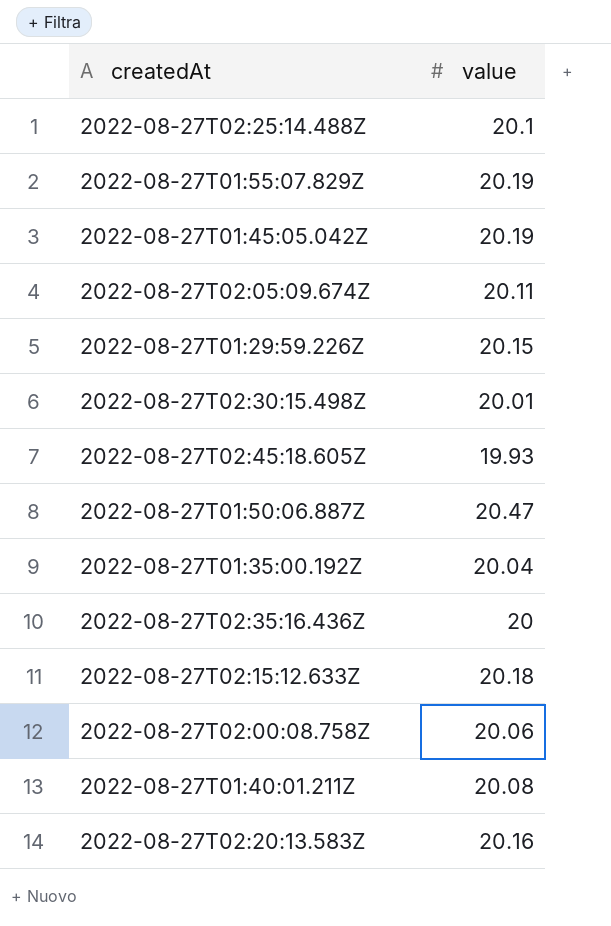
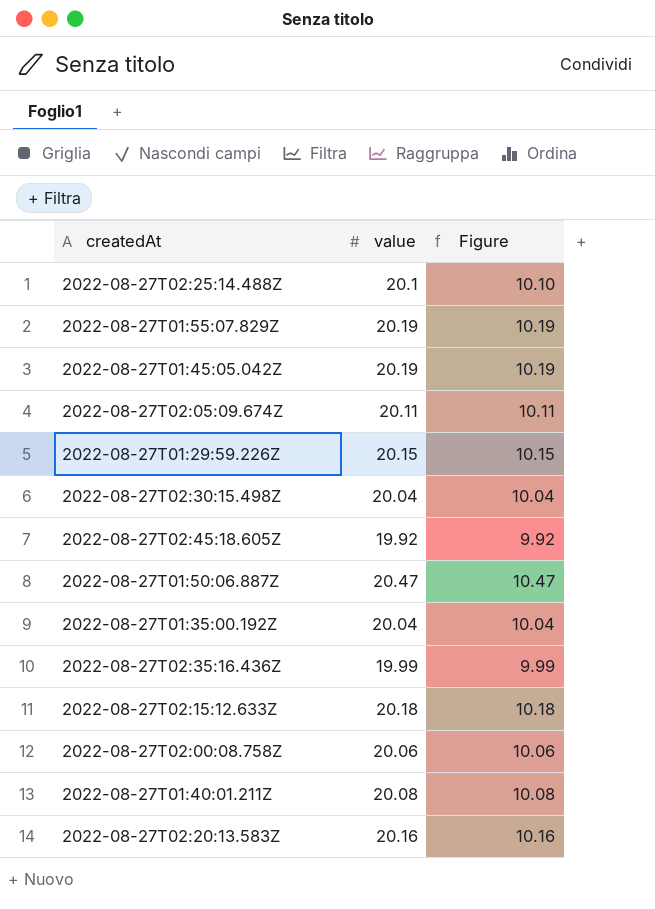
column Figure | formula: none -> [value] - 10
2022-08-27T02:30:15.498Z | value: 20.01 -> 20.04
2022-08-27T02:45:18.605Z | value: 19.93 -> 19.92
2022-08-27T02:35:16.436Z | value: 20 -> 19.99

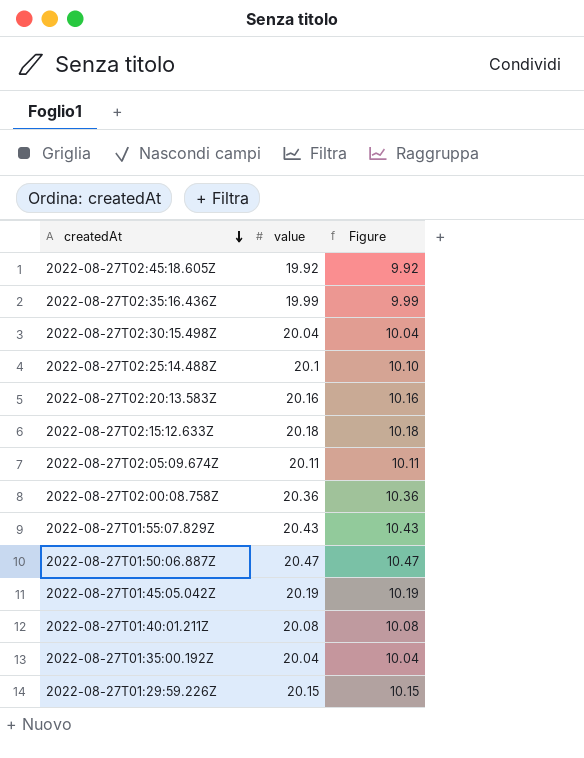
row order: none -> createdAt descending
2022-08-27T02:00:08.758Z | value: 20.06 -> 20.36
2022-08-27T02:00:08.758Z | Figure: 10.06 -> 10.36
2022-08-27T01:55:07.829Z | value: 20.19 -> 20.43
2022-08-27T01:55:07.829Z | Figure: 10.19 -> 10.43

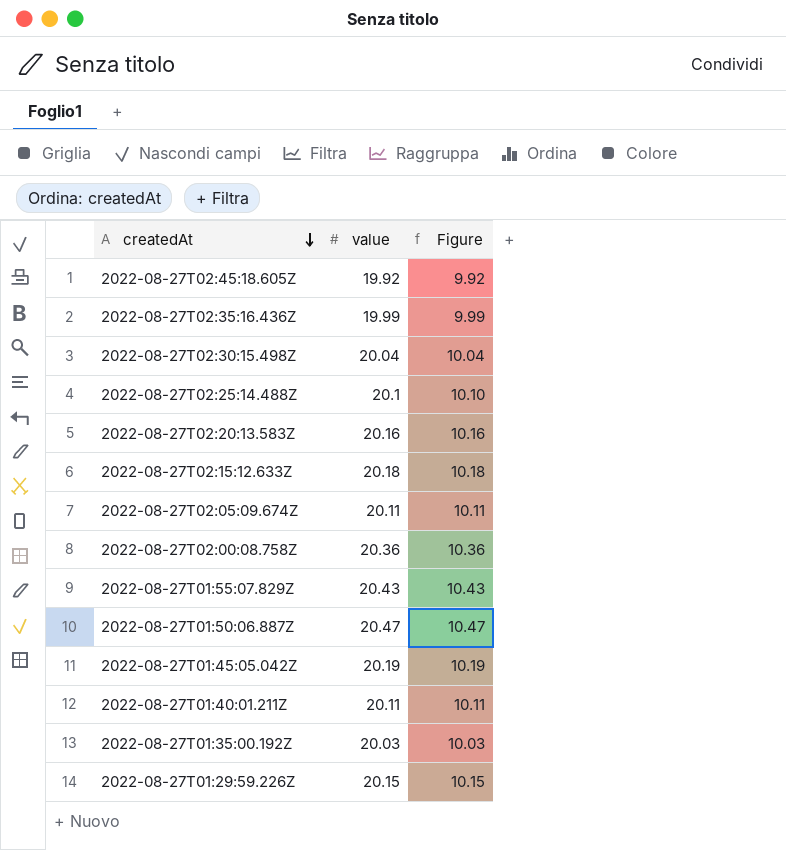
2022-08-27T01:40:01.211Z | value: 20.08 -> 20.11
2022-08-27T01:40:01.211Z | Figure: 10.08 -> 10.11
2022-08-27T01:35:00.192Z | value: 20.04 -> 20.03
2022-08-27T01:35:00.192Z | Figure: 10.04 -> 10.03

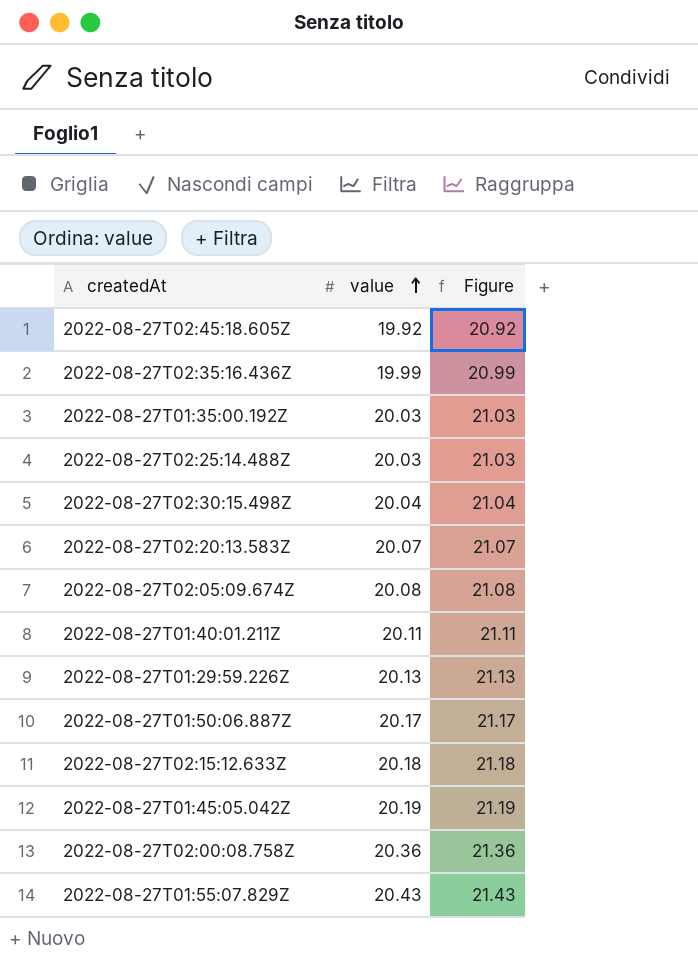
row order: createdAt descending -> value ascending
column Figure | formula: [value] - 10 -> [value] + 1
2022-08-27T02:25:14.488Z | value: 20.1 -> 20.03
2022-08-27T02:20:13.583Z | value: 20.16 -> 20.07
2022-08-27T02:05:09.674Z | value: 20.11 -> 20.08
2022-08-27T01:29:59.226Z | value: 20.15 -> 20.13
2022-08-27T01:50:06.887Z | value: 20.47 -> 20.17

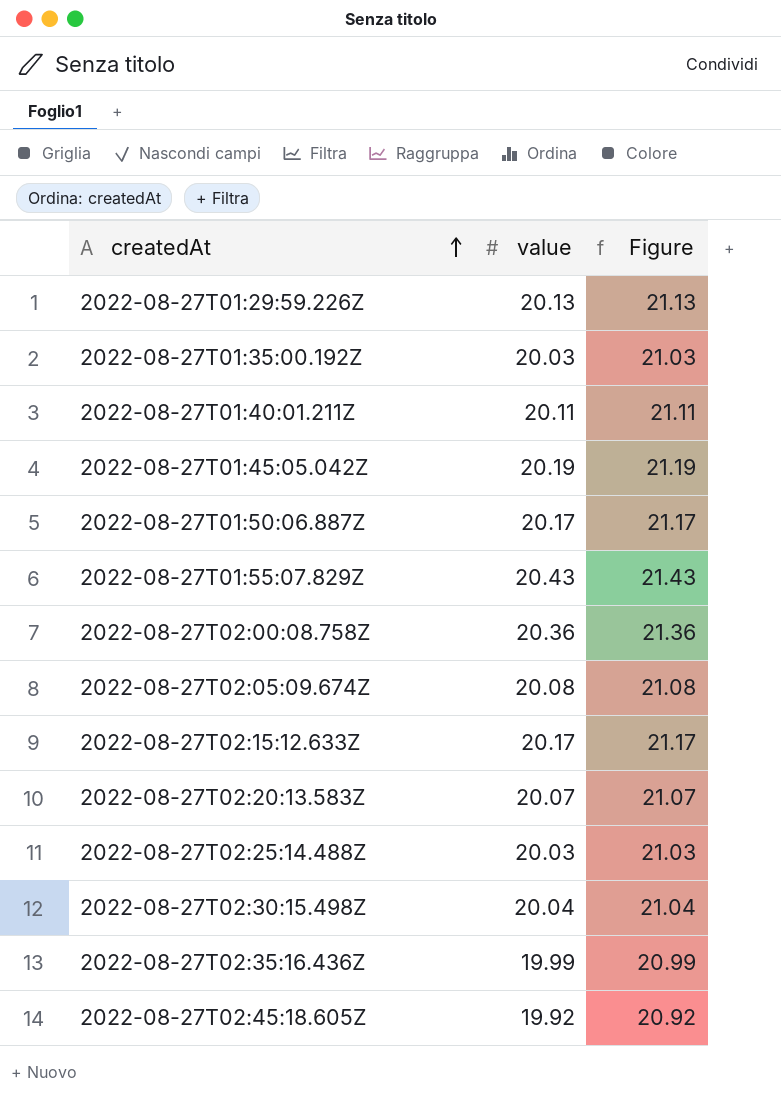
row order: value ascending -> createdAt ascending
2022-08-27T02:15:12.633Z | value: 20.18 -> 20.17
2022-08-27T02:15:12.633Z | Figure: 21.18 -> 21.17

